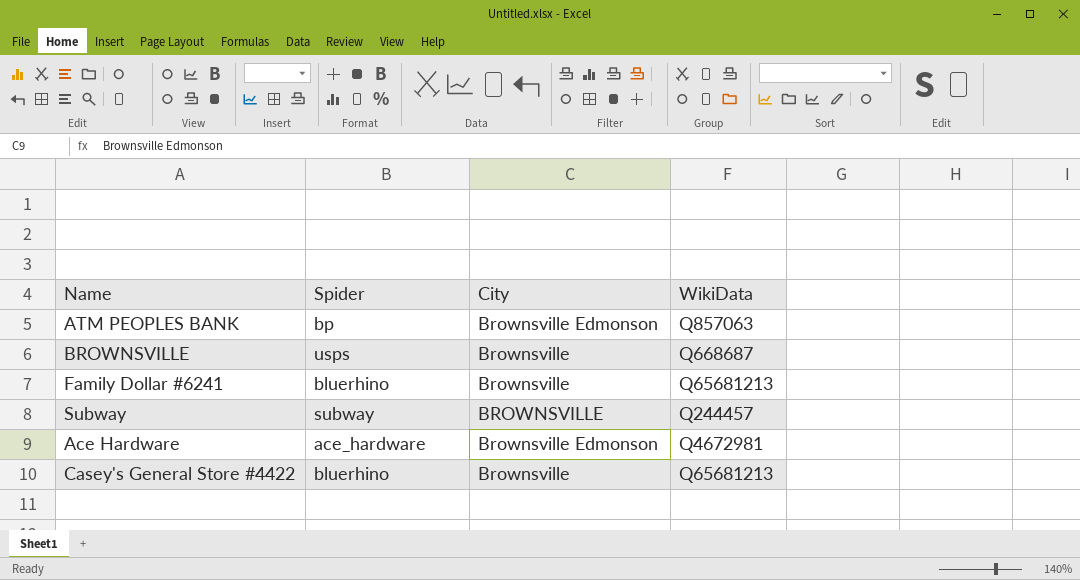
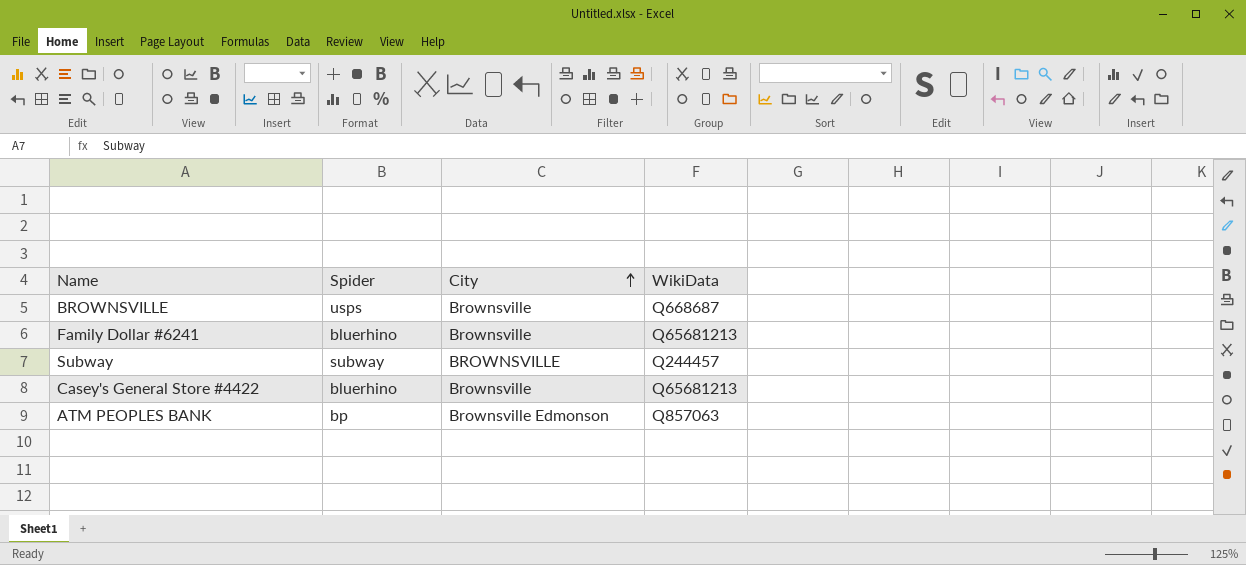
row order: none -> City ascending
row Ace Hardware: ace_hardware | Brownsville Edmonson | Q4672981 -> none

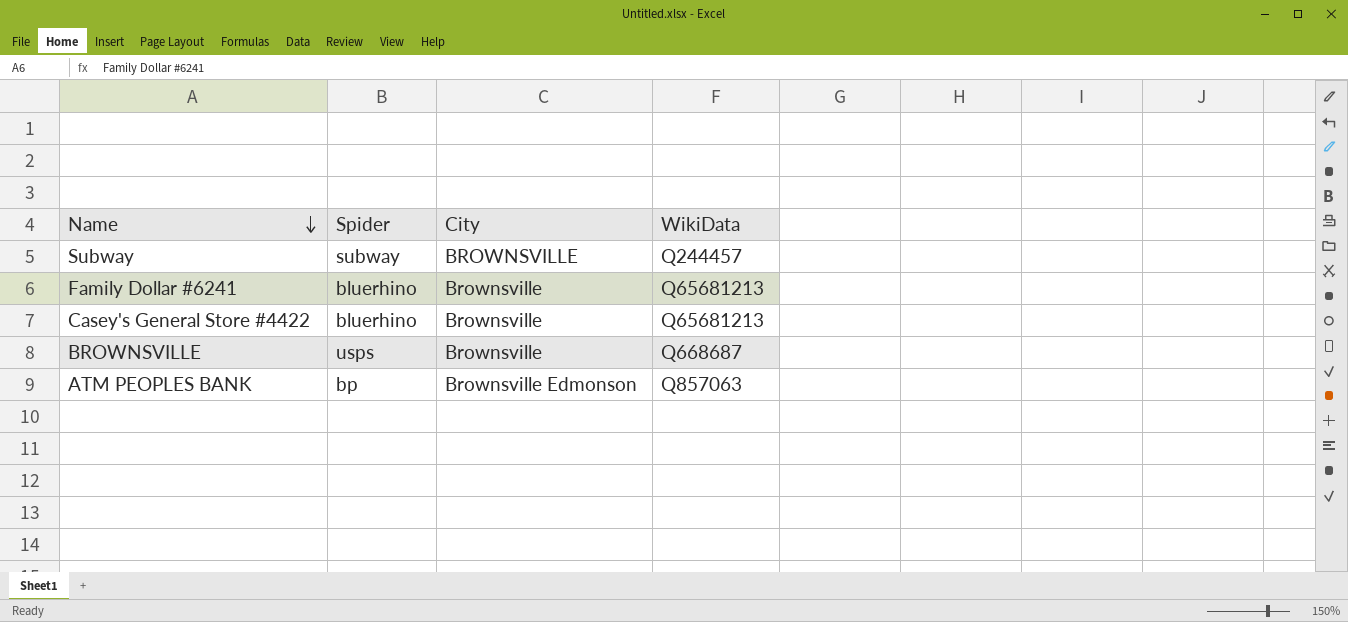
row order: City ascending -> Name descending

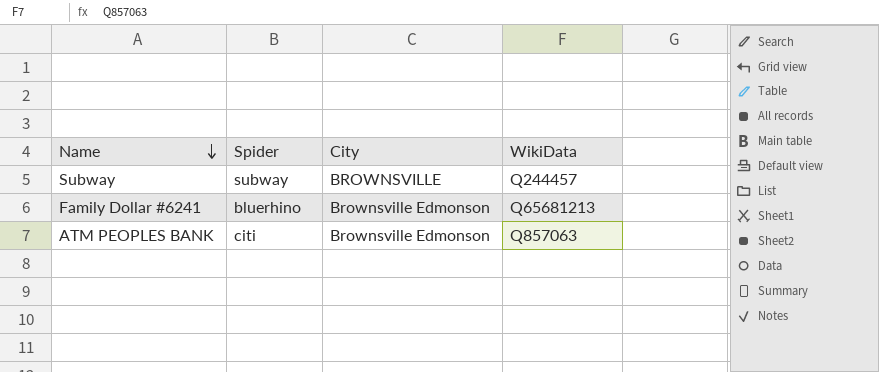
row Casey's General Store #4422: bluerhino | Brownsville | Q65681213 -> none
row BROWNSVILLE: usps | Brownsville | Q668687 -> none
Family Dollar #6241 | City: Brownsville -> Brownsville Edmonson
ATM PEOPLES BANK | Spider: bp -> citi

